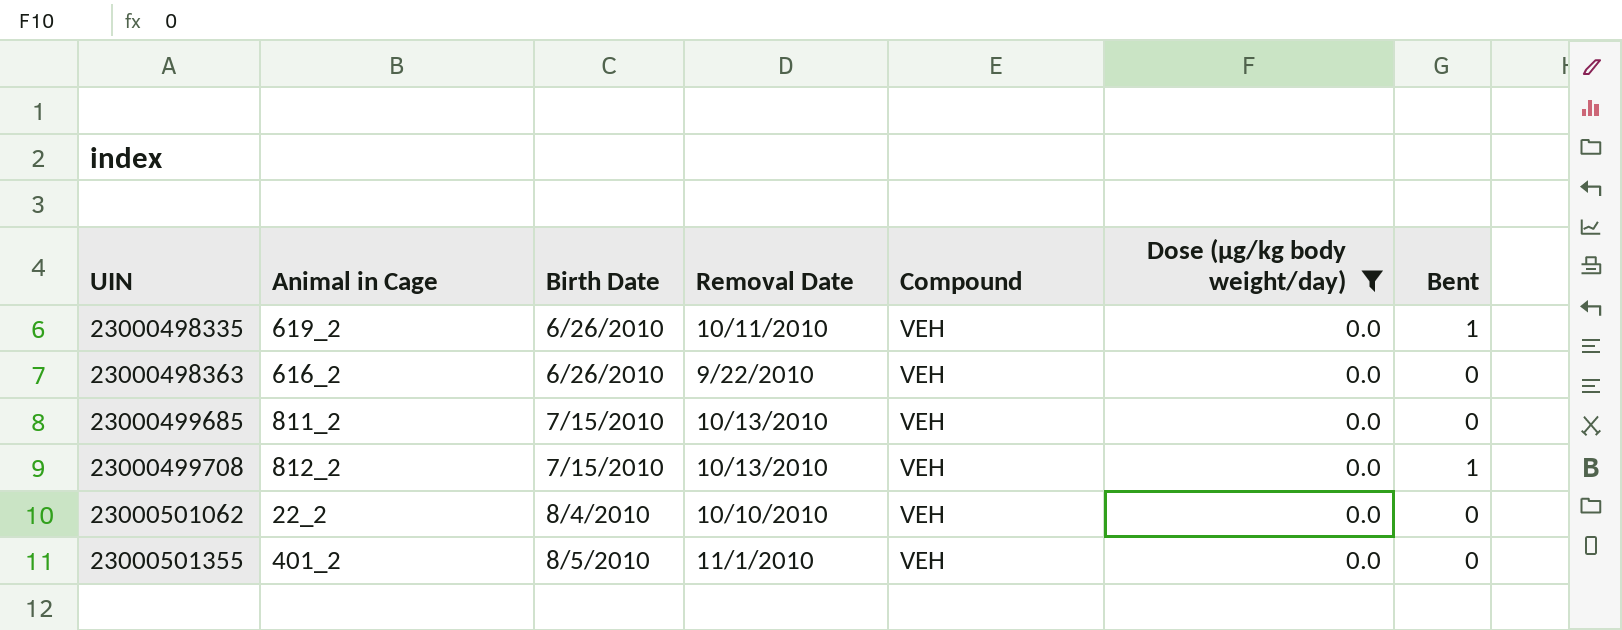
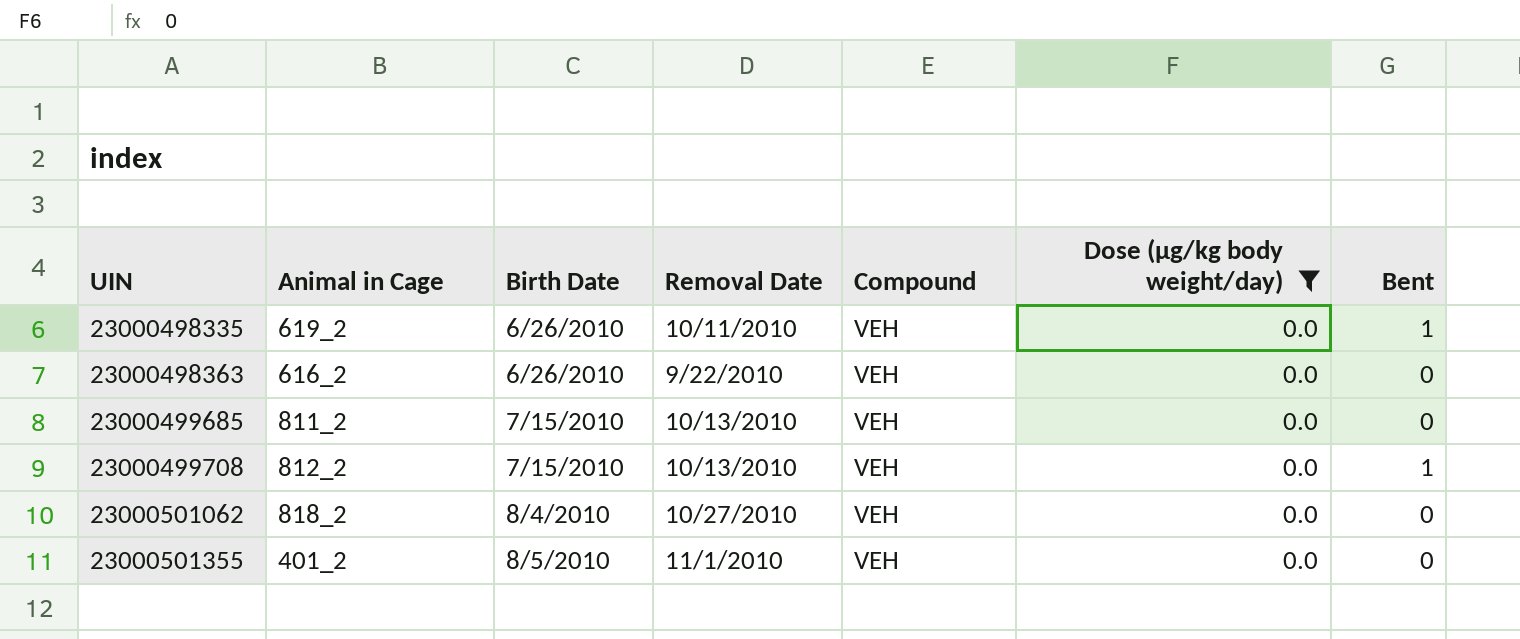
23000501062 | Animal in Cage: 22_2 -> 818_2
23000501062 | Removal Date: 10/10/2010 -> 10/27/2010

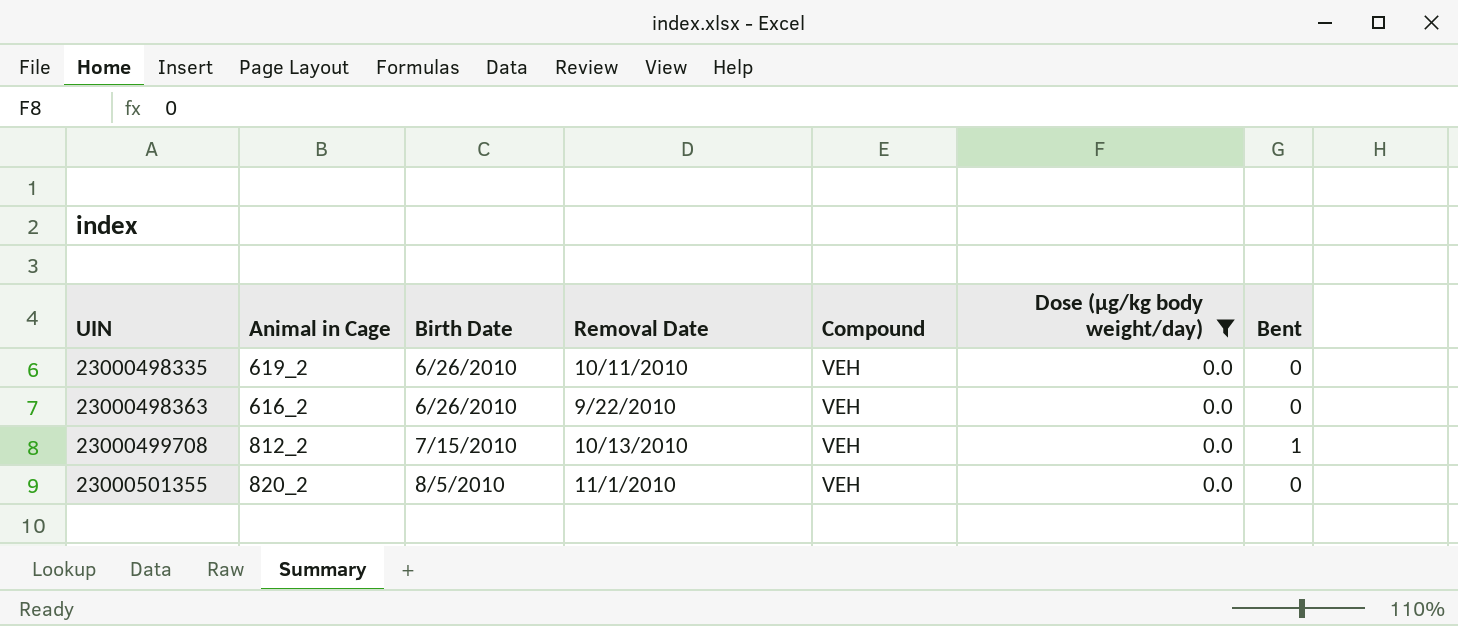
row 23000499685: 811_2 | 7/15/2010 | 10/13/2010 | VEH | 0.0 | 0 -> none
row 23000501062: 818_2 | 8/4/2010 | 10/27/2010 | VEH | 0.0 | 0 -> none
23000498335 | Bent: 1 -> 0
23000501355 | Animal in Cage: 401_2 -> 820_2

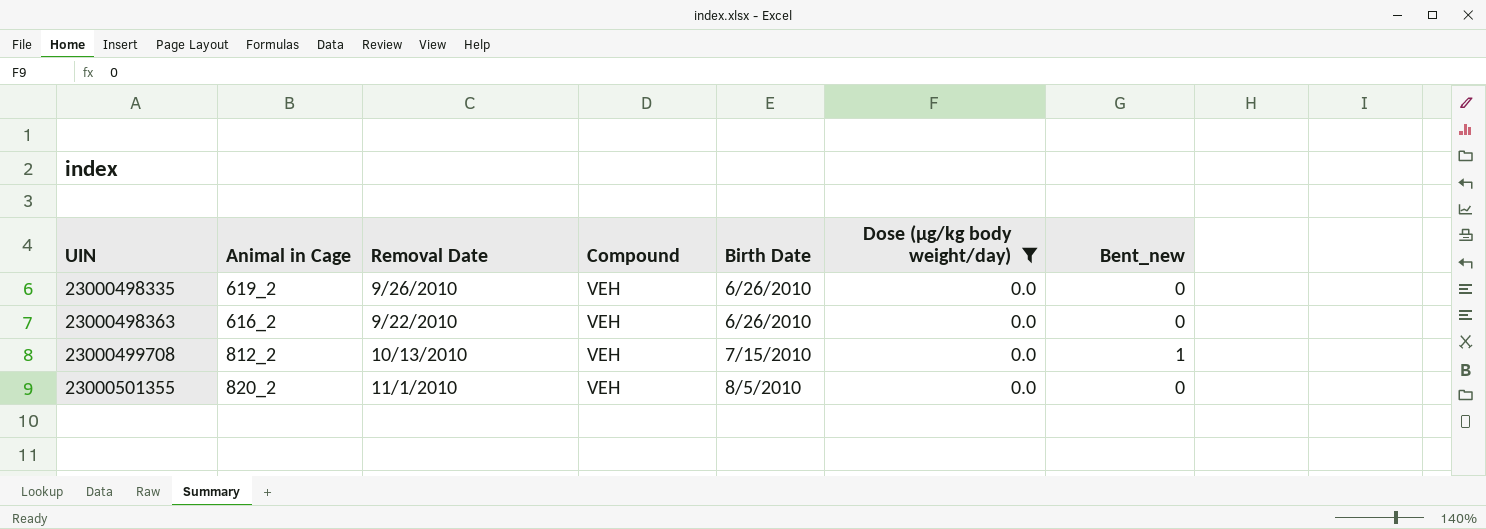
column Birth Date | position: 3 -> 5
column name: Bent -> Bent_new
23000498335 | Removal Date: 10/11/2010 -> 9/26/2010

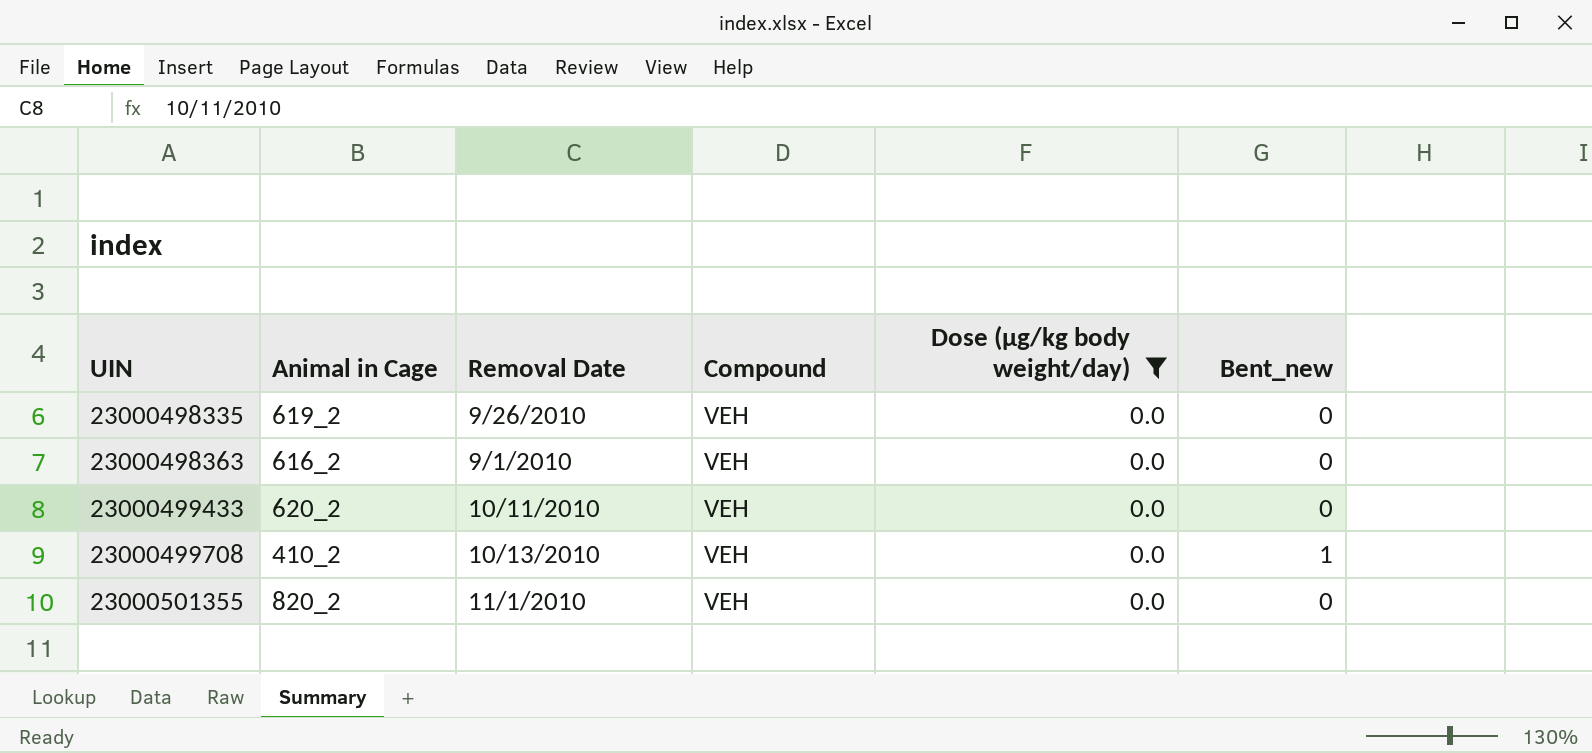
column Birth Date | position: 5 -> none
23000498363 | Removal Date: 9/22/2010 -> 9/1/2010
row 23000499433: none -> 620_2 | 10/11/2010 | VEH | 0.0 | 0
23000499708 | Animal in Cage: 812_2 -> 410_2

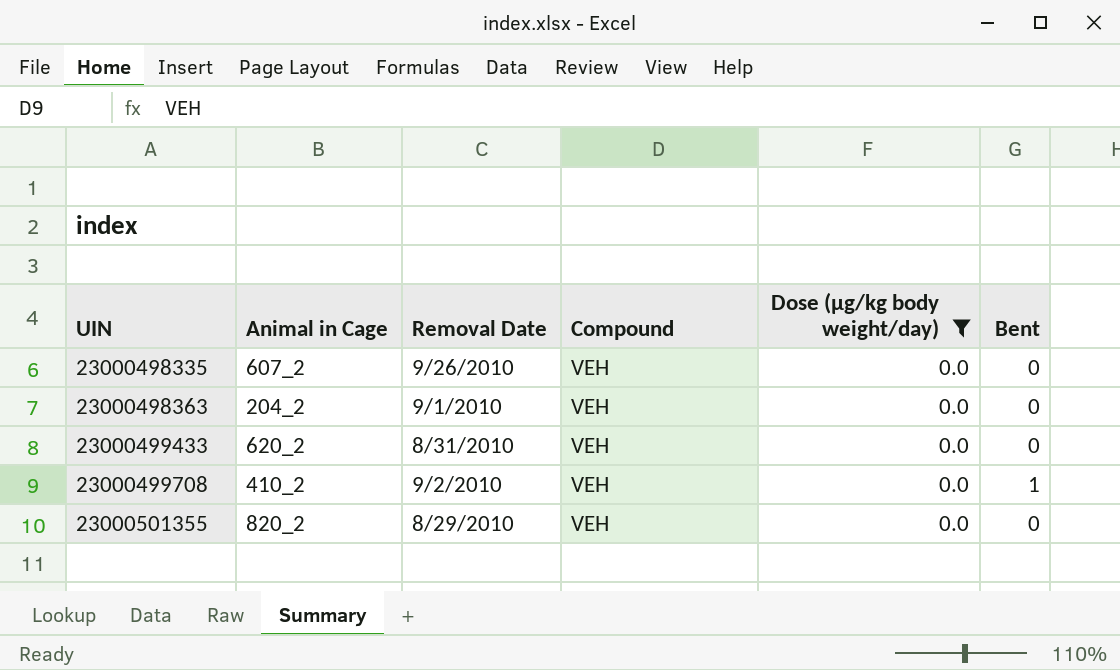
column name: Bent_new -> Bent
23000498335 | Animal in Cage: 619_2 -> 607_2
23000498363 | Animal in Cage: 616_2 -> 204_2
23000499433 | Removal Date: 10/11/2010 -> 8/31/2010
23000499708 | Removal Date: 10/13/2010 -> 9/2/2010
23000501355 | Removal Date: 11/1/2010 -> 8/29/2010

